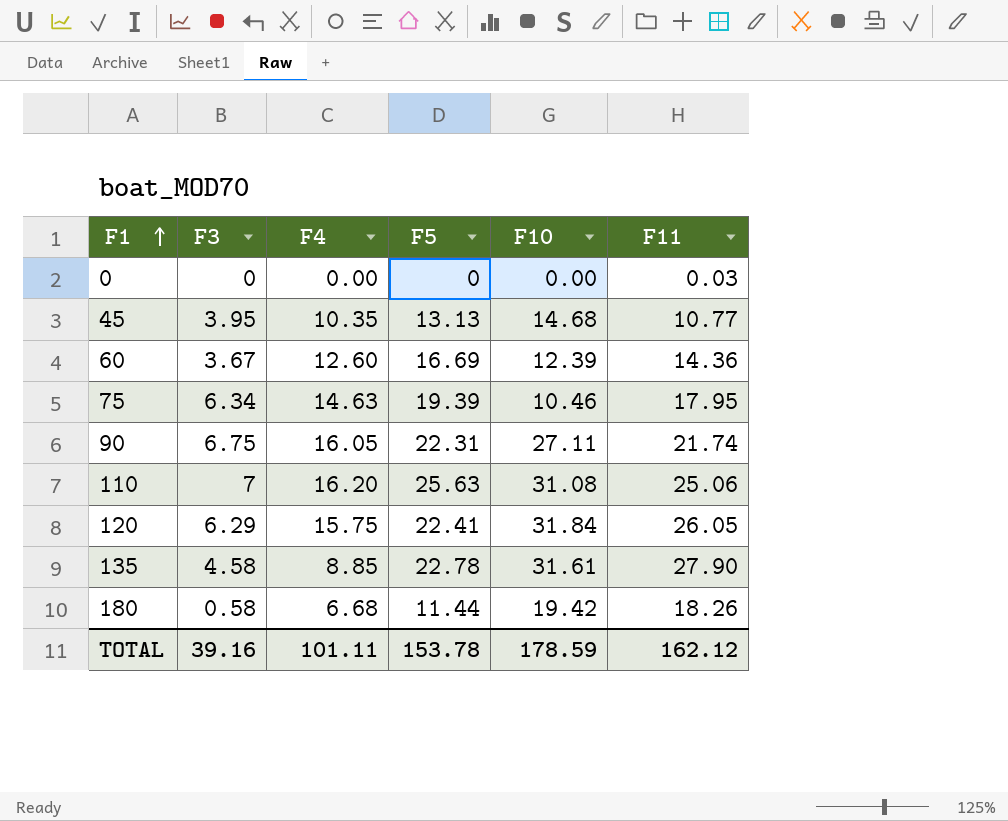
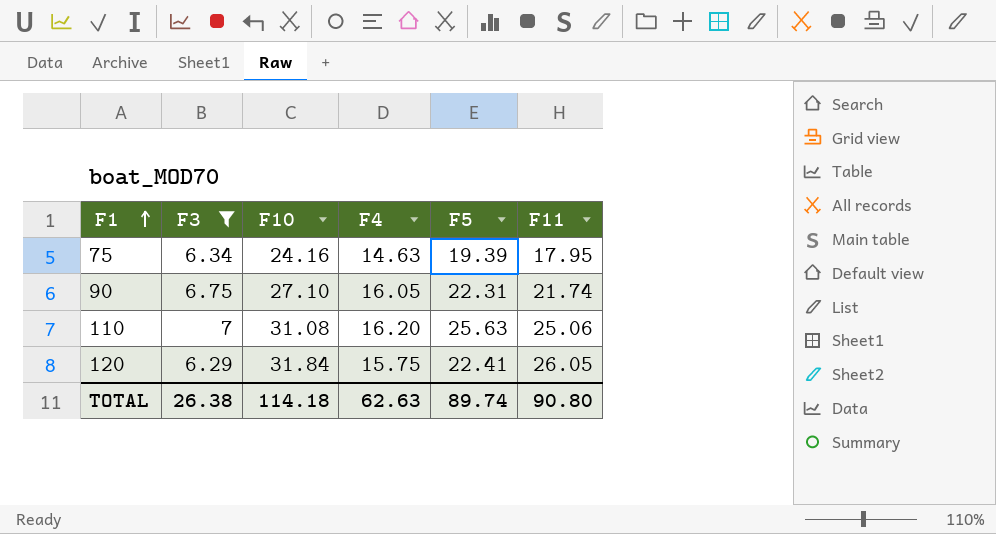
filter: none -> F3 >= 6.29
column F10 | position: 5 -> 3
75 | F10: 10.46 -> 24.16
90 | F10: 27.11 -> 27.10
TOTAL | F3: 39.16 -> 26.38
TOTAL | F10: 178.59 -> 114.18
TOTAL | F4: 101.11 -> 62.63
TOTAL | F5: 153.78 -> 89.74
TOTAL | F11: 162.12 -> 90.80

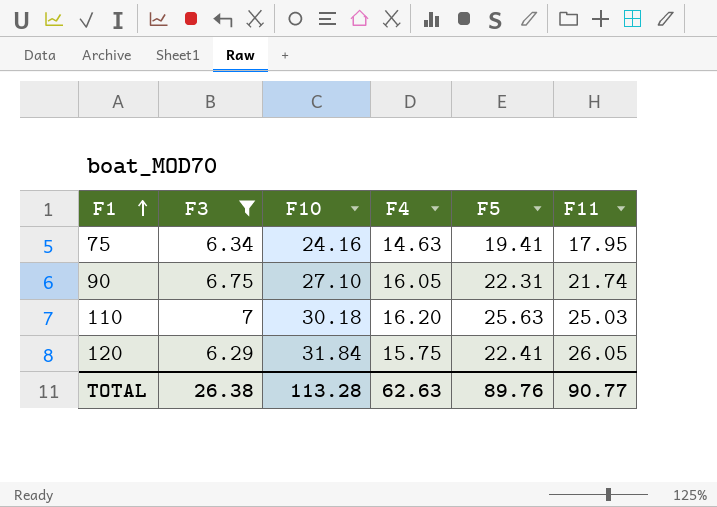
75 | F5: 19.39 -> 19.41
110 | F10: 31.08 -> 30.18
110 | F11: 25.06 -> 25.03
TOTAL | F10: 114.18 -> 113.28
TOTAL | F5: 89.74 -> 89.76
TOTAL | F11: 90.80 -> 90.77

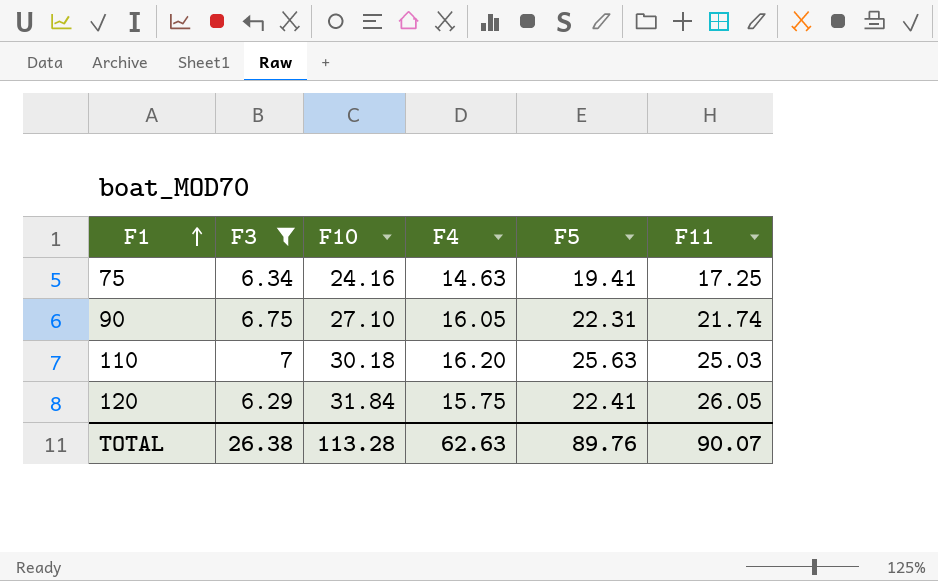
75 | F11: 17.95 -> 17.25
TOTAL | F11: 90.77 -> 90.07

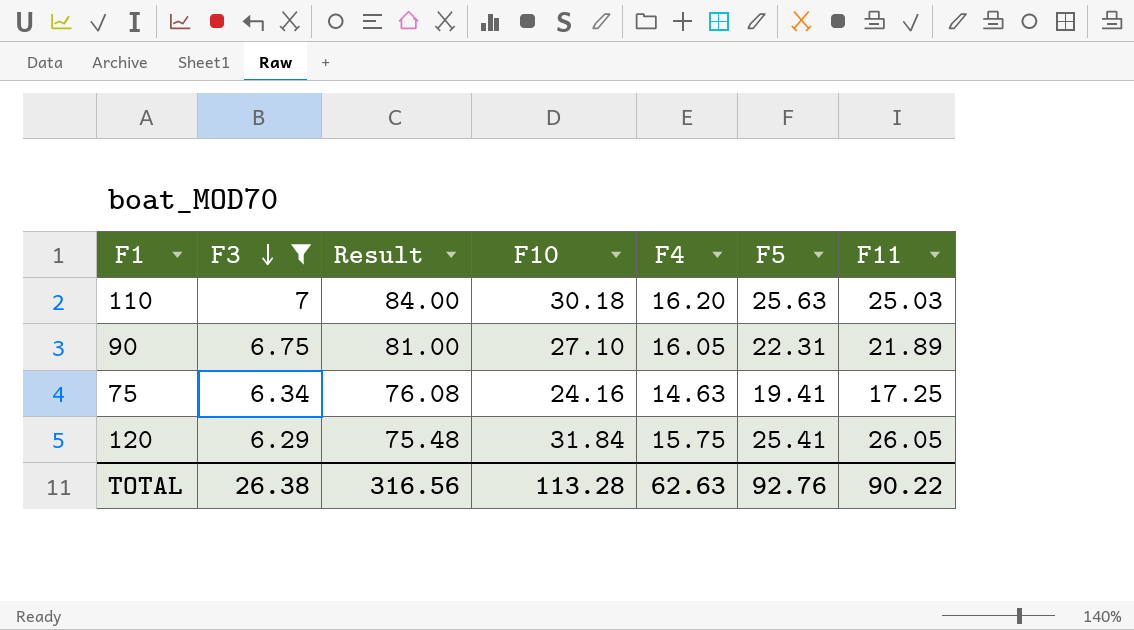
row order: F1 ascending -> F3 descending
column Result | formula: none -> [F3] * 12
90 | F11: 21.74 -> 21.89
120 | F5: 22.41 -> 25.41
TOTAL | F5: 89.76 -> 92.76
TOTAL | F11: 90.07 -> 90.22

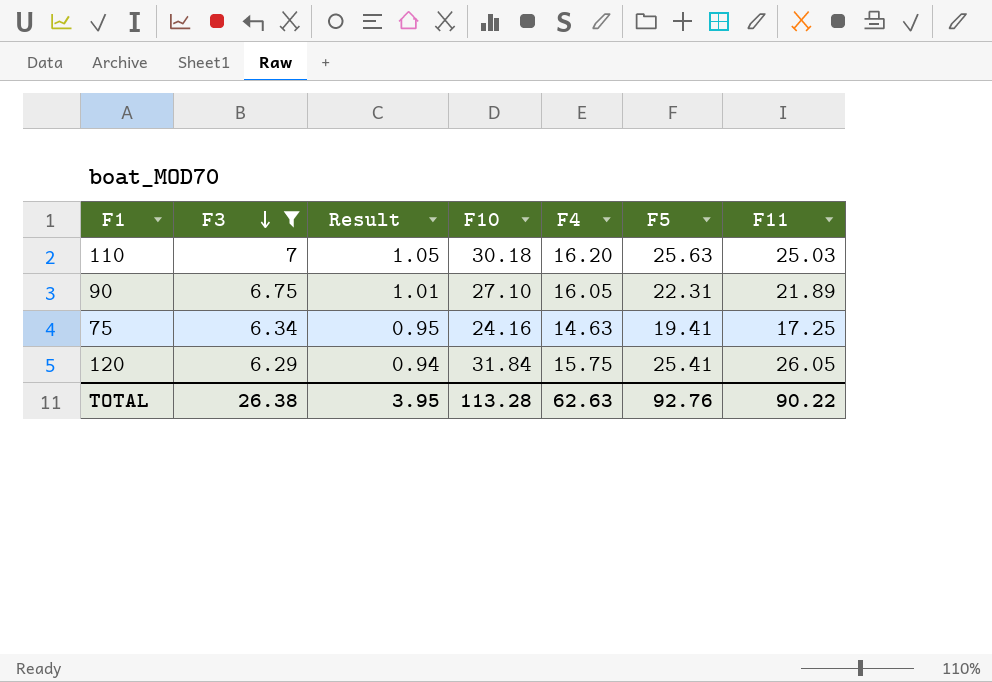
column Result | formula: [F3] * 12 -> [F3] * 0.15
TOTAL | Result: 316.56 -> 3.95

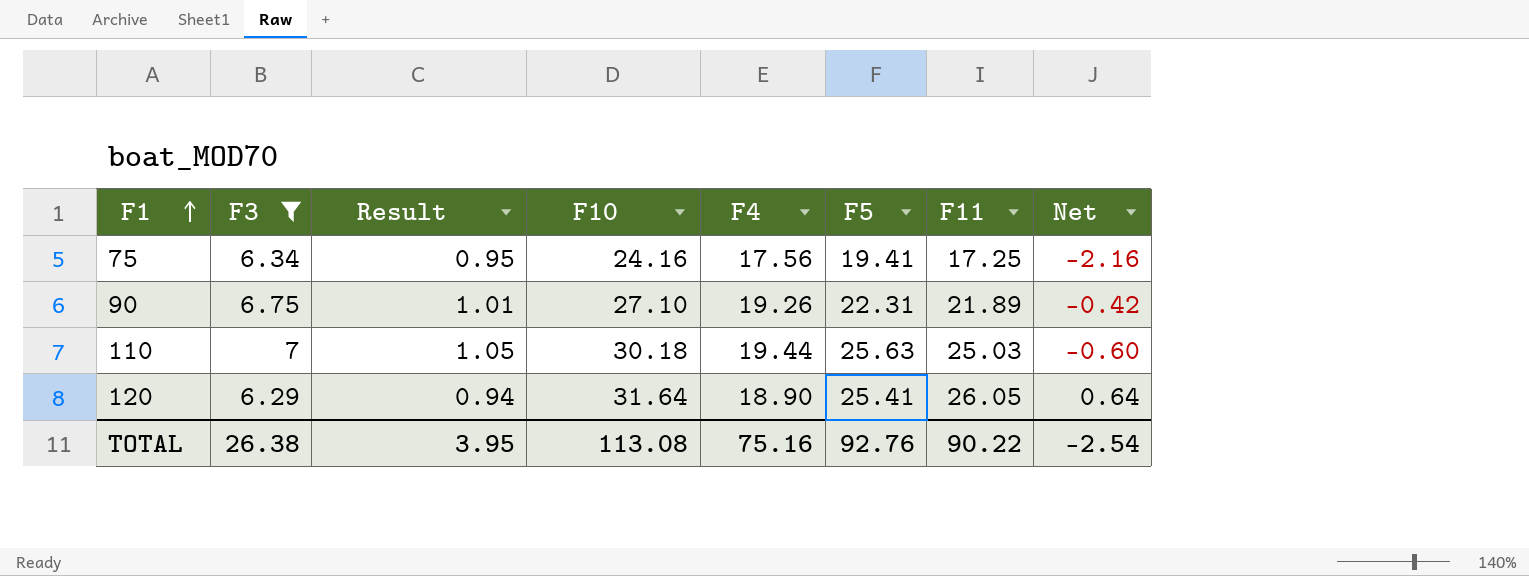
row order: F3 descending -> F1 ascending
column Net | formula: none -> [F11] - [F5]
75 | F4: 14.63 -> 17.56
90 | F4: 16.05 -> 19.26
110 | F4: 16.20 -> 19.44
120 | F10: 31.84 -> 31.64
120 | F4: 15.75 -> 18.90
TOTAL | F10: 113.28 -> 113.08
TOTAL | F4: 62.63 -> 75.16

